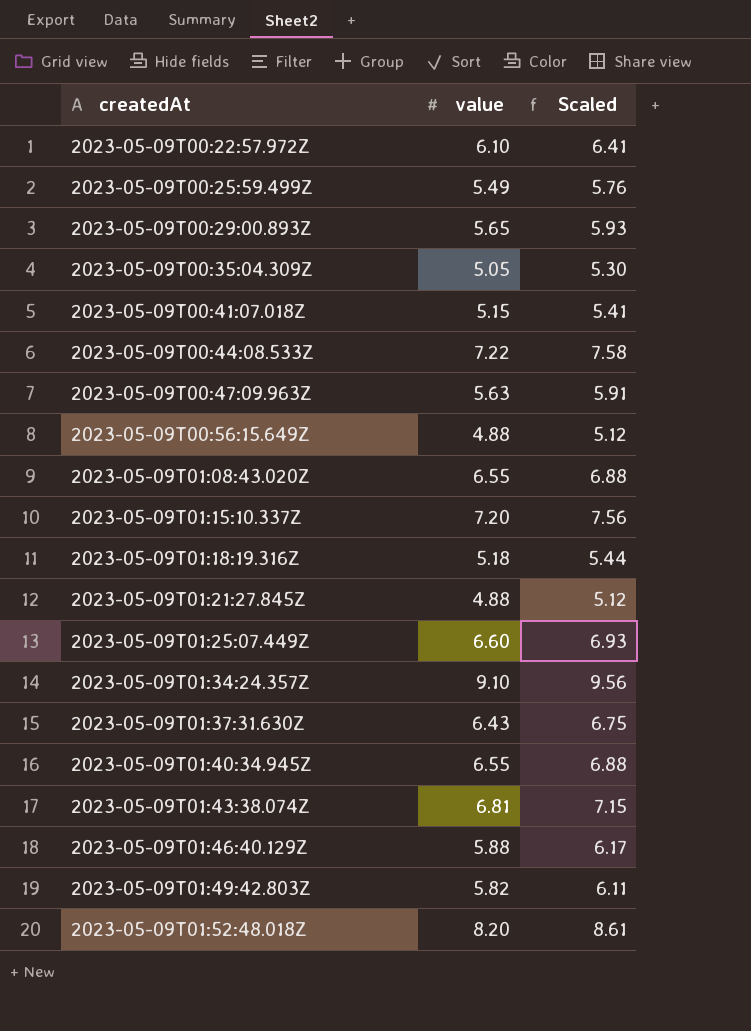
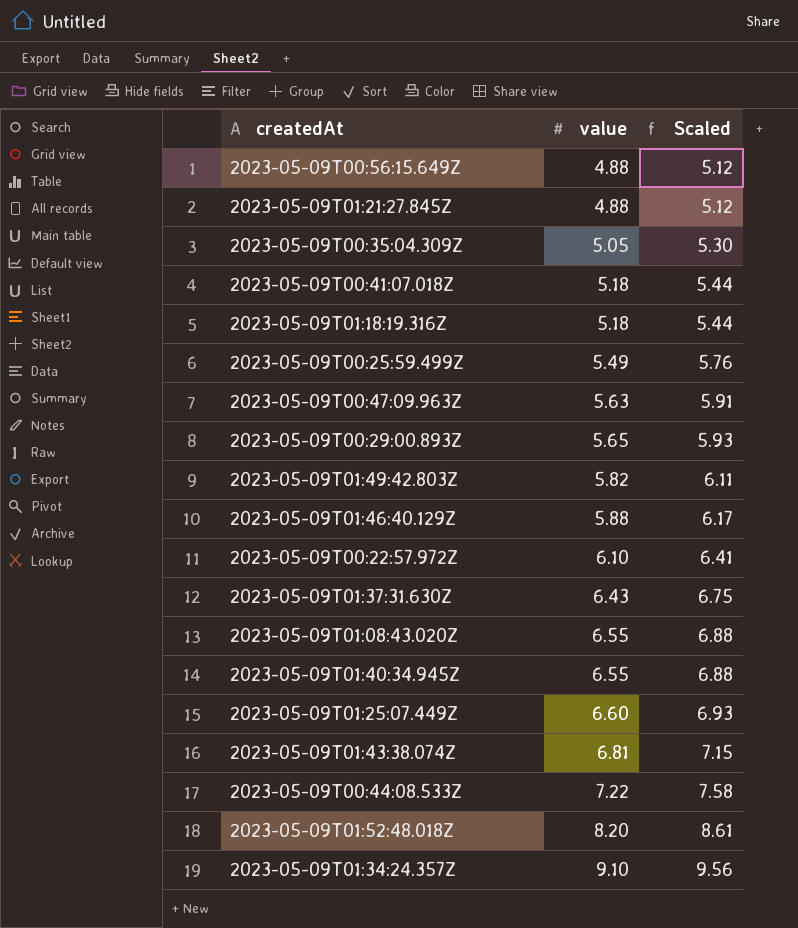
row order: createdAt ascending -> value ascending
row 2023-05-09T01:15:10.337Z: 7.20 | 7.56 -> none
2023-05-09T00:41:07.018Z | value: 5.15 -> 5.18
2023-05-09T00:41:07.018Z | Scaled: 5.41 -> 5.44

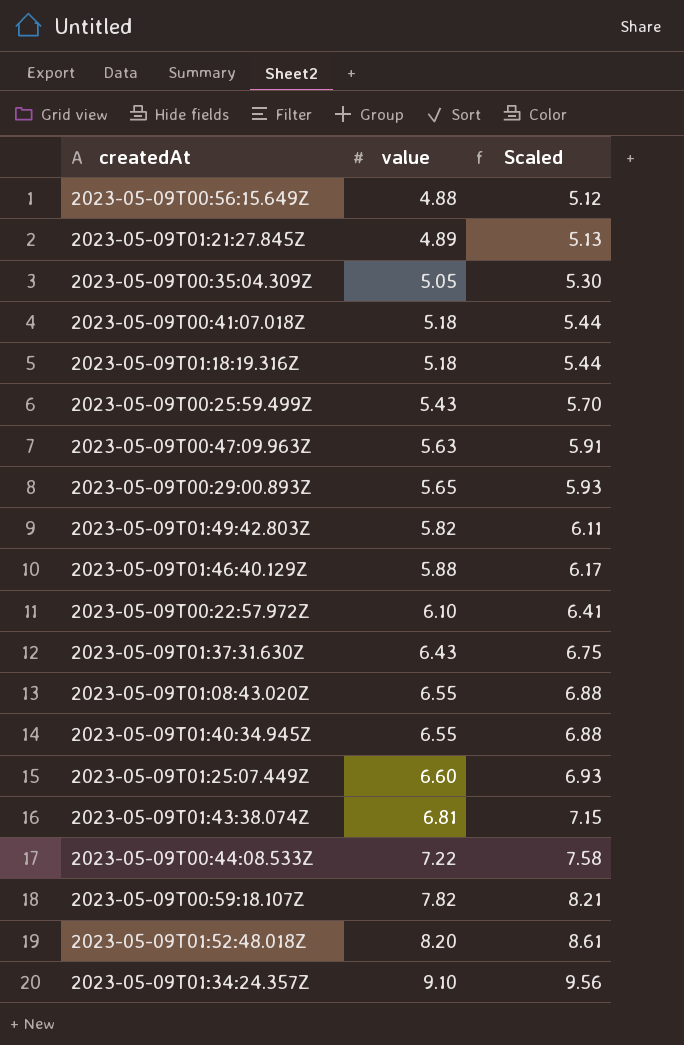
2023-05-09T01:21:27.845Z | value: 4.88 -> 4.89
2023-05-09T01:21:27.845Z | Scaled: 5.12 -> 5.13
2023-05-09T00:25:59.499Z | value: 5.49 -> 5.43
2023-05-09T00:25:59.499Z | Scaled: 5.76 -> 5.70
row 2023-05-09T00:59:18.107Z: none -> 7.82 | 8.21

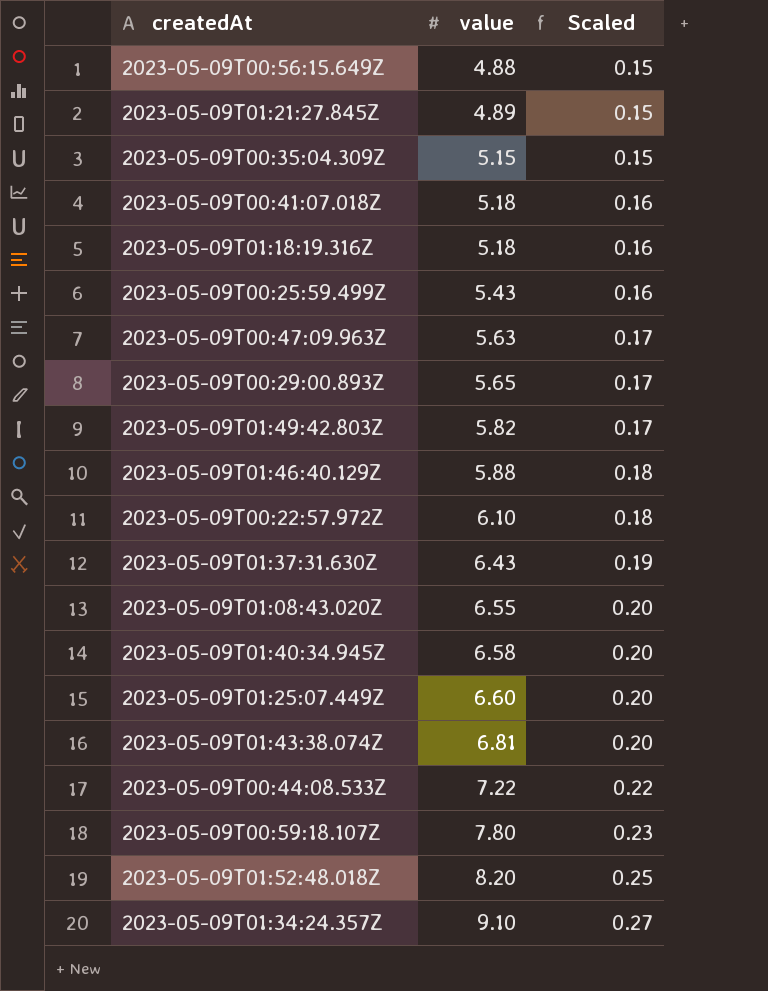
column Scaled | formula: [value] * 1.05 -> [value] * 0.03
2023-05-09T00:35:04.309Z | value: 5.05 -> 5.15
2023-05-09T01:40:34.945Z | value: 6.55 -> 6.58
2023-05-09T00:59:18.107Z | value: 7.82 -> 7.80

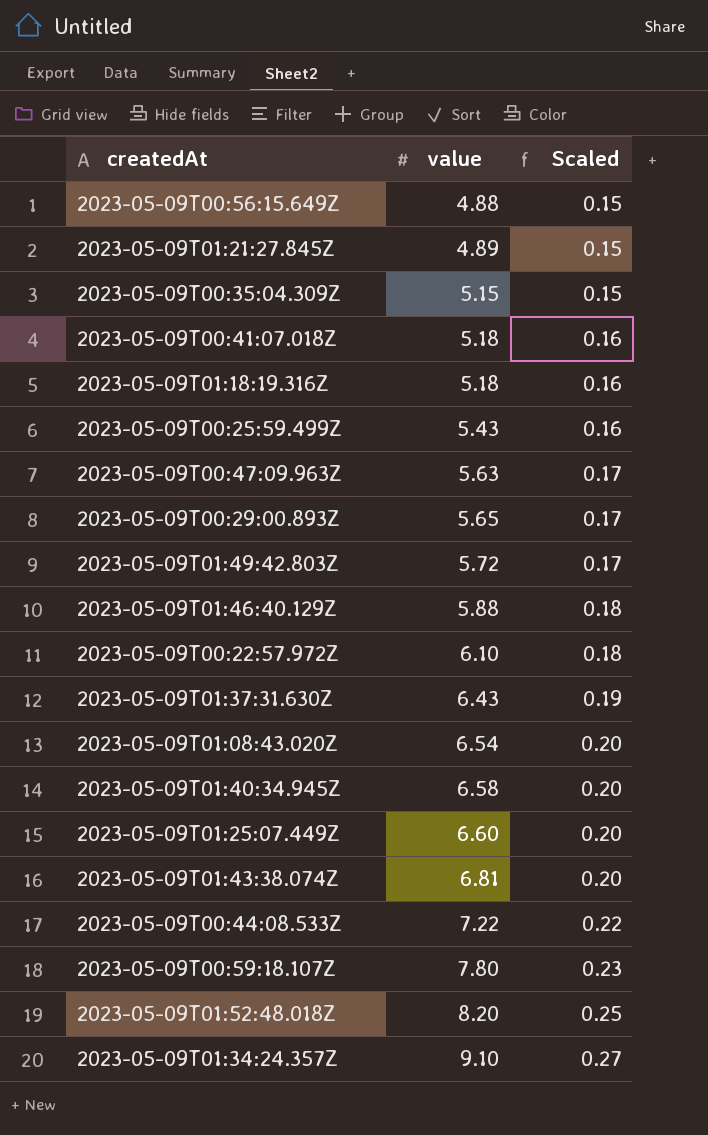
2023-05-09T01:49:42.803Z | value: 5.82 -> 5.72
2023-05-09T01:08:43.020Z | value: 6.55 -> 6.54

